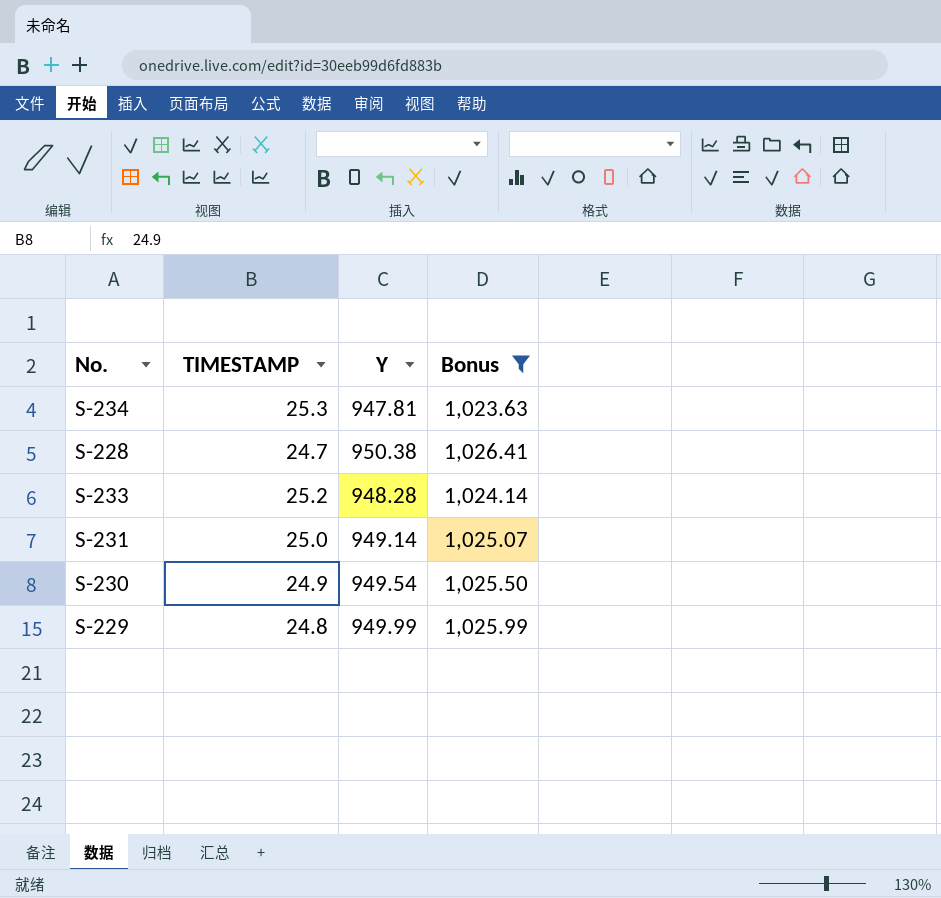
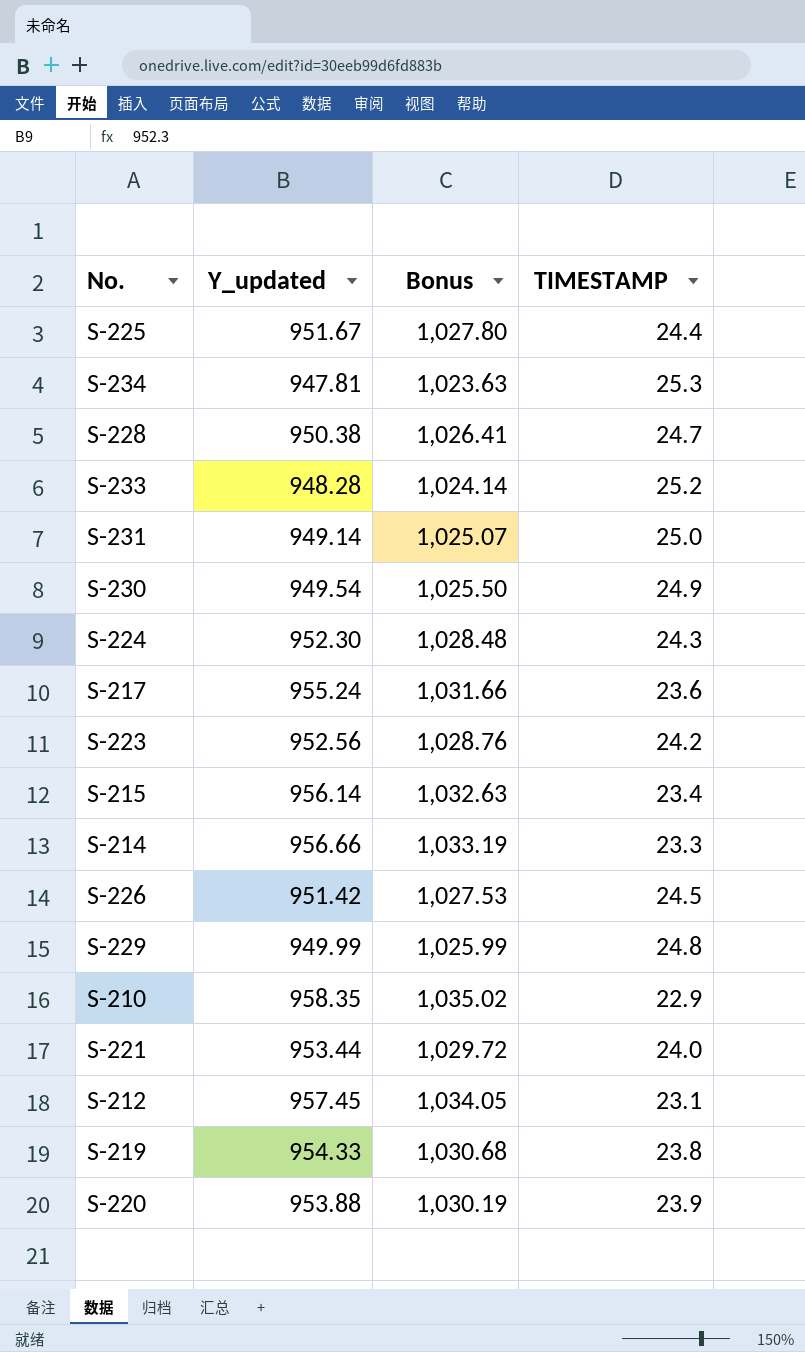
filter: Bonus <= 1,026.41 -> none
column name: Y -> Y_updated
column TIMESTAMP | position: 2 -> 4

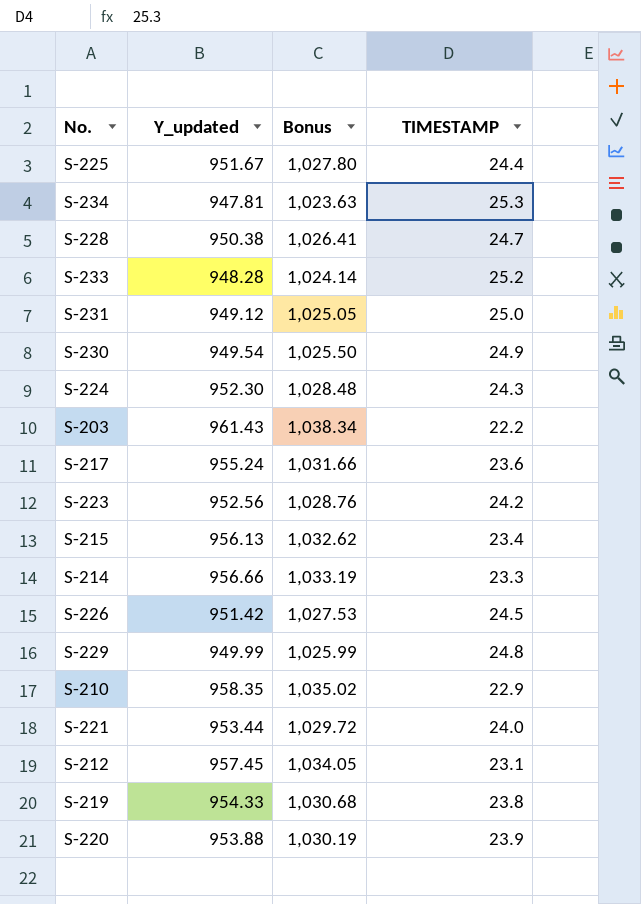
S-231 | Y_updated: 949.14 -> 949.12
S-231 | Bonus: 1,025.07 -> 1,025.05
row S-203: none -> 961.43 | 1,038.34 | 22.2
S-215 | Y_updated: 956.14 -> 956.13
S-215 | Bonus: 1,032.63 -> 1,032.62

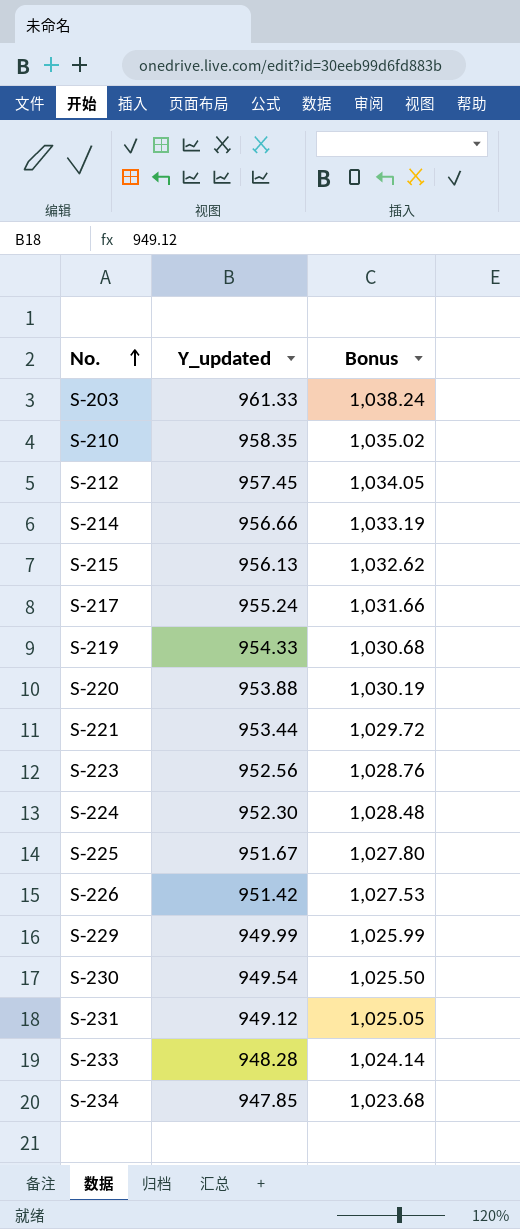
row order: none -> No. ascending
column TIMESTAMP | position: 4 -> none
row S-228: 950.38 | 1,026.41 | 24.7 -> none
S-203 | Y_updated: 961.43 -> 961.33
S-203 | Bonus: 1,038.34 -> 1,038.24
S-234 | Y_updated: 947.81 -> 947.85
S-234 | Bonus: 1,023.63 -> 1,023.68

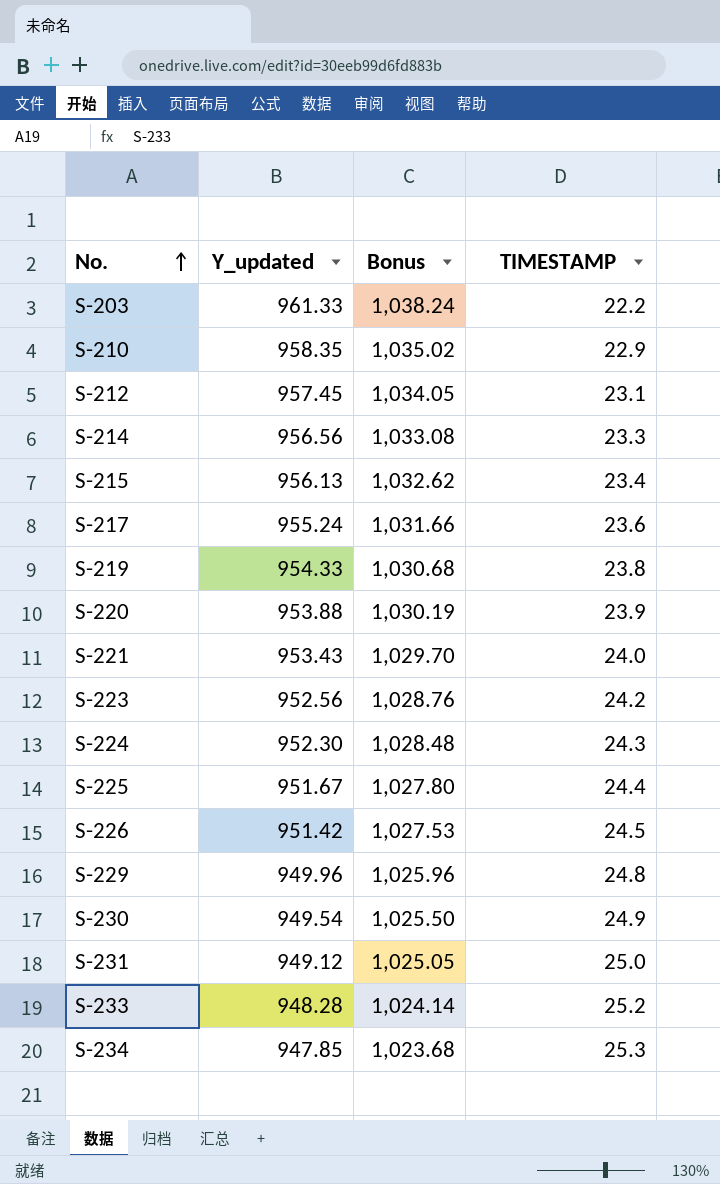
column TIMESTAMP | position: none -> 4
S-214 | Y_updated: 956.66 -> 956.56
S-214 | Bonus: 1,033.19 -> 1,033.08
S-221 | Y_updated: 953.44 -> 953.43
S-221 | Bonus: 1,029.72 -> 1,029.70
S-229 | Y_updated: 949.99 -> 949.96
S-229 | Bonus: 1,025.99 -> 1,025.96

